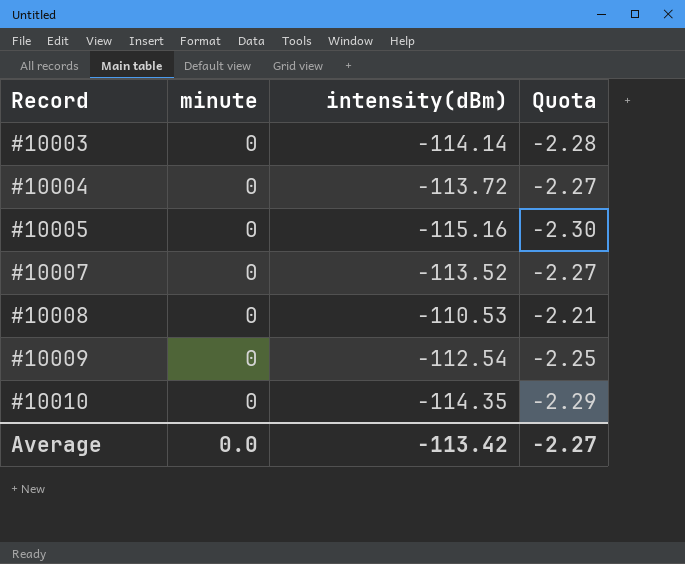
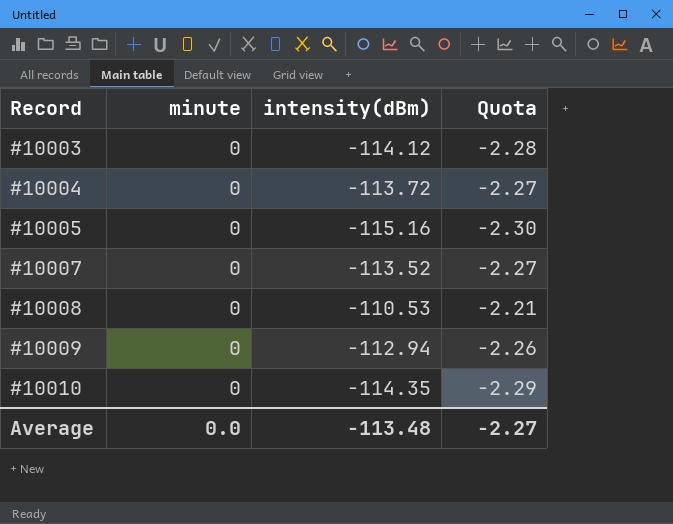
#10003 | intensity(dBm): -114.14 -> -114.12
#10009 | intensity(dBm): -112.54 -> -112.94
#10009 | Quota: -2.25 -> -2.26
Average | intensity(dBm): -113.42 -> -113.48

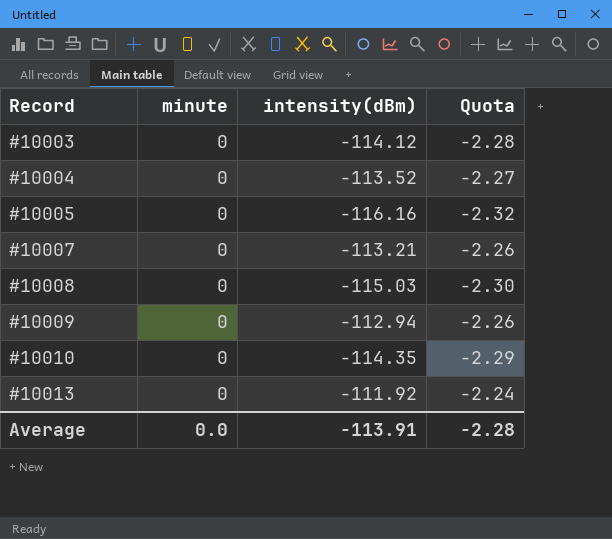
#10004 | intensity(dBm): -113.72 -> -113.52
#10005 | intensity(dBm): -115.16 -> -116.16
#10005 | Quota: -2.30 -> -2.32
#10007 | intensity(dBm): -113.52 -> -113.21
#10007 | Quota: -2.27 -> -2.26
#10008 | intensity(dBm): -110.53 -> -115.03
#10008 | Quota: -2.21 -> -2.30
row #10013: none -> 0 | -111.92 | -2.24
Average | intensity(dBm): -113.48 -> -113.91
Average | Quota: -2.27 -> -2.28

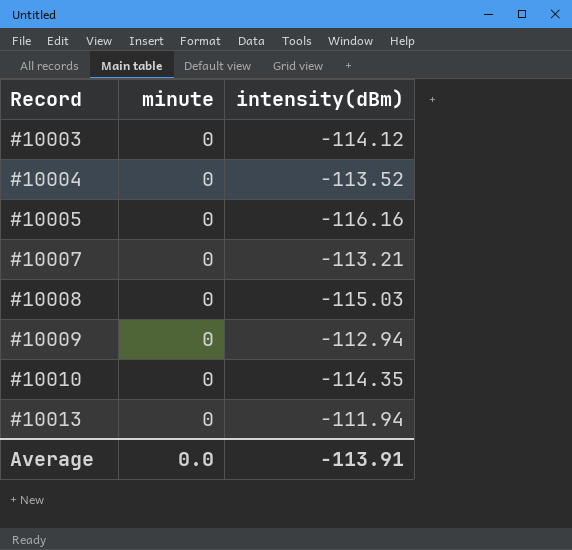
column Quota | formula: [intensity(dBm)] * 0.02 -> none
#10013 | intensity(dBm): -111.92 -> -111.94

